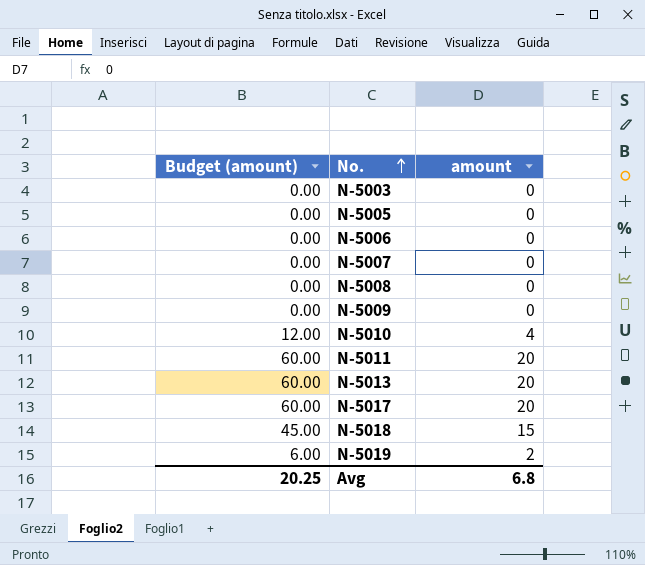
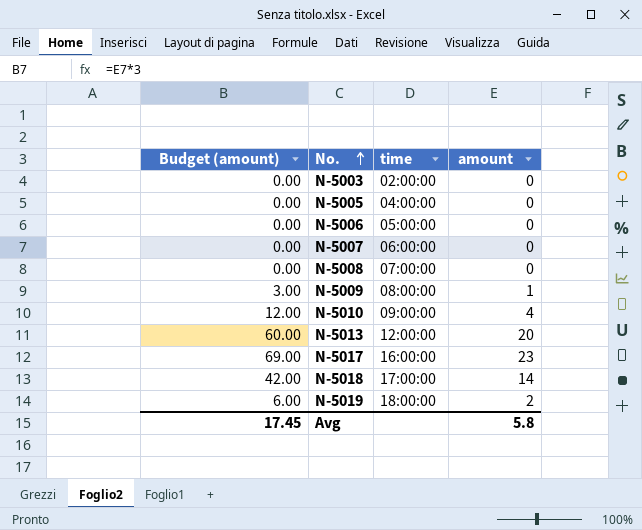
column time | position: none -> 3
row N-5011: 60.00 | 20 -> none
N-5009 | Budget (amount): 0.00 -> 3.00
N-5009 | amount: 0 -> 1
N-5017 | Budget (amount): 60.00 -> 69.00
N-5017 | amount: 20 -> 23
N-5018 | Budget (amount): 45.00 -> 42.00
N-5018 | amount: 15 -> 14
Avg | Budget (amount): 20.25 -> 17.45
Avg | amount: 6.8 -> 5.8

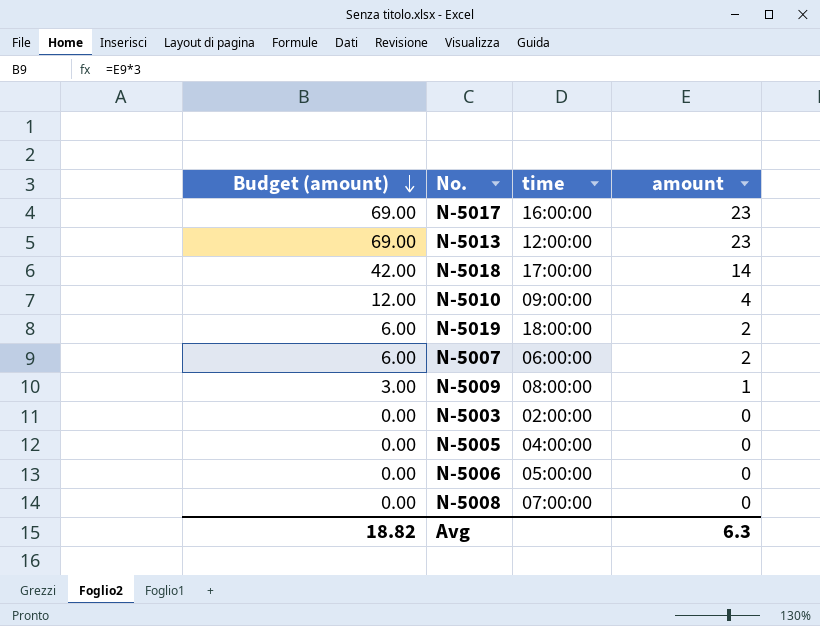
row order: No. ascending -> Budget (amount) descending
N-5013 | Budget (amount): 60.00 -> 69.00
N-5013 | amount: 20 -> 23
N-5007 | Budget (amount): 0.00 -> 6.00
N-5007 | amount: 0 -> 2
Avg | Budget (amount): 17.45 -> 18.82
Avg | amount: 5.8 -> 6.3

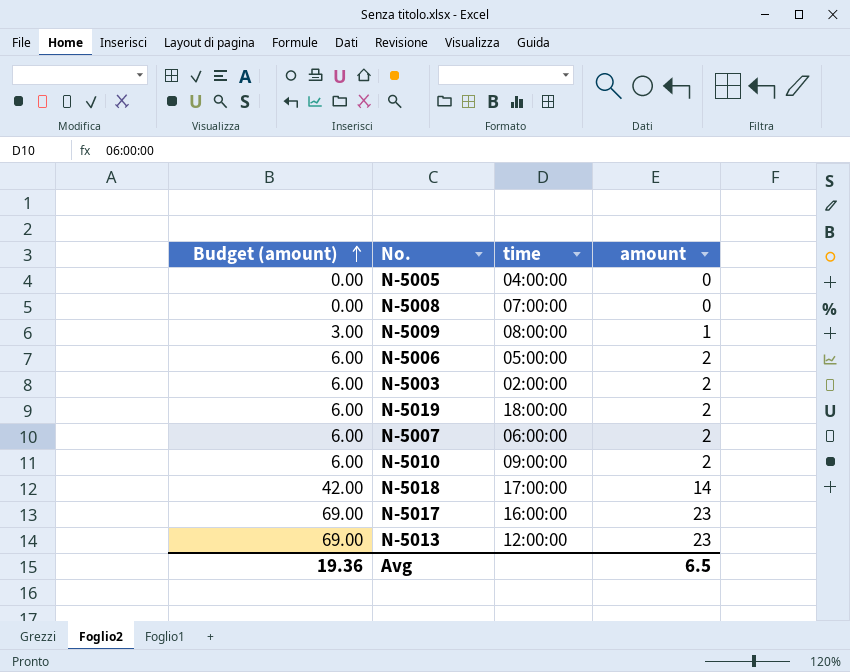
row order: Budget (amount) descending -> Budget (amount) ascending
N-5006 | Budget (amount): 0.00 -> 6.00
N-5006 | amount: 0 -> 2
N-5003 | Budget (amount): 0.00 -> 6.00
N-5003 | amount: 0 -> 2
N-5010 | Budget (amount): 12.00 -> 6.00
N-5010 | amount: 4 -> 2
Avg | Budget (amount): 18.82 -> 19.36
Avg | amount: 6.3 -> 6.5

